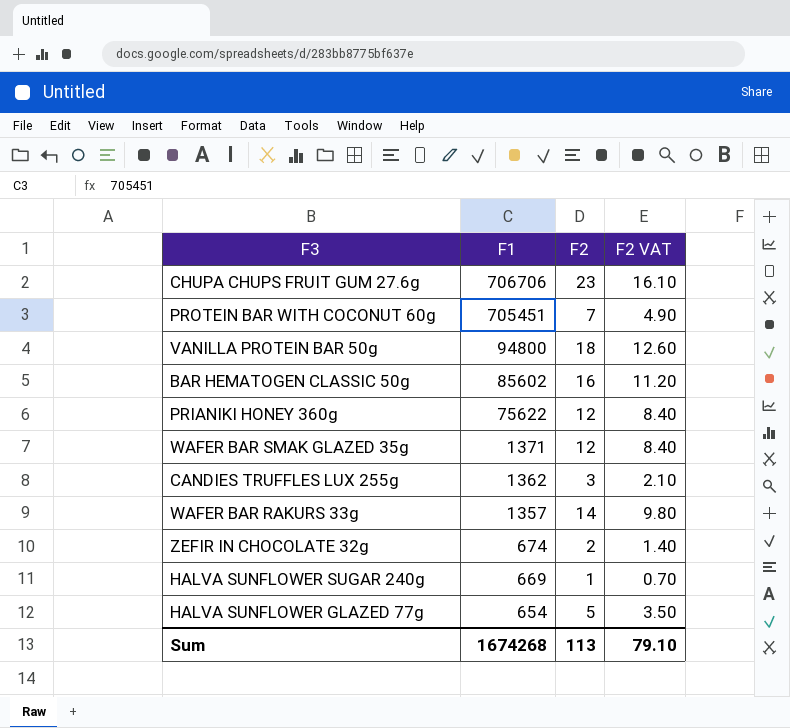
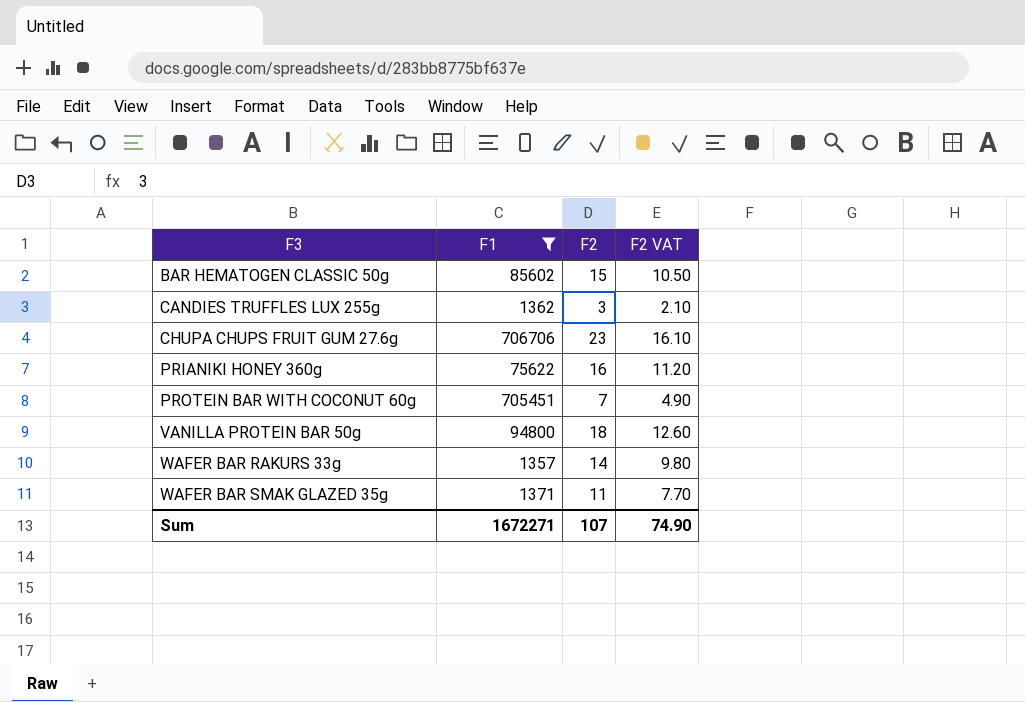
filter: none -> F1 >= 1357
row order: F1 descending -> F3 ascending
BAR HEMATOGEN CLASSIC 50g | F2: 16 -> 15
BAR HEMATOGEN CLASSIC 50g | F2 VAT: 11.20 -> 10.50
PRIANIKI HONEY 360g | F2: 12 -> 16
PRIANIKI HONEY 360g | F2 VAT: 8.40 -> 11.20
WAFER BAR SMAK GLAZED 35g | F2: 12 -> 11
WAFER BAR SMAK GLAZED 35g | F2 VAT: 8.40 -> 7.70
Sum | F1: 1674268 -> 1672271
Sum | F2: 113 -> 107
Sum | F2 VAT: 79.10 -> 74.90

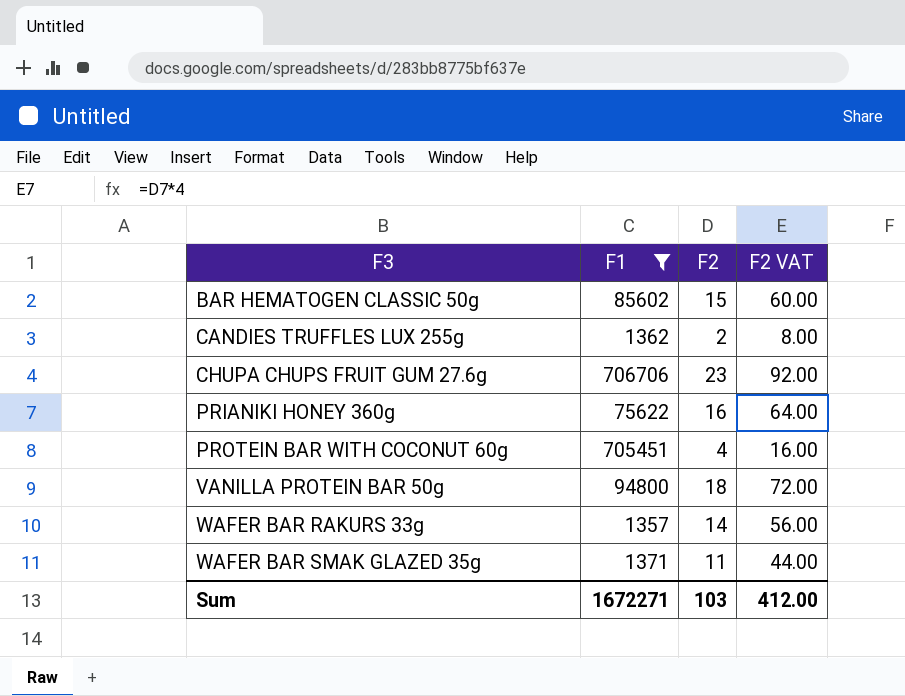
column F2 VAT | formula: [F2] * 0.7 -> [F2] * 4
CANDIES TRUFFLES LUX 255g | F2: 3 -> 2
PROTEIN BAR WITH COCONUT 60g | F2: 7 -> 4
Sum | F2: 107 -> 103
Sum | F2 VAT: 74.90 -> 412.00

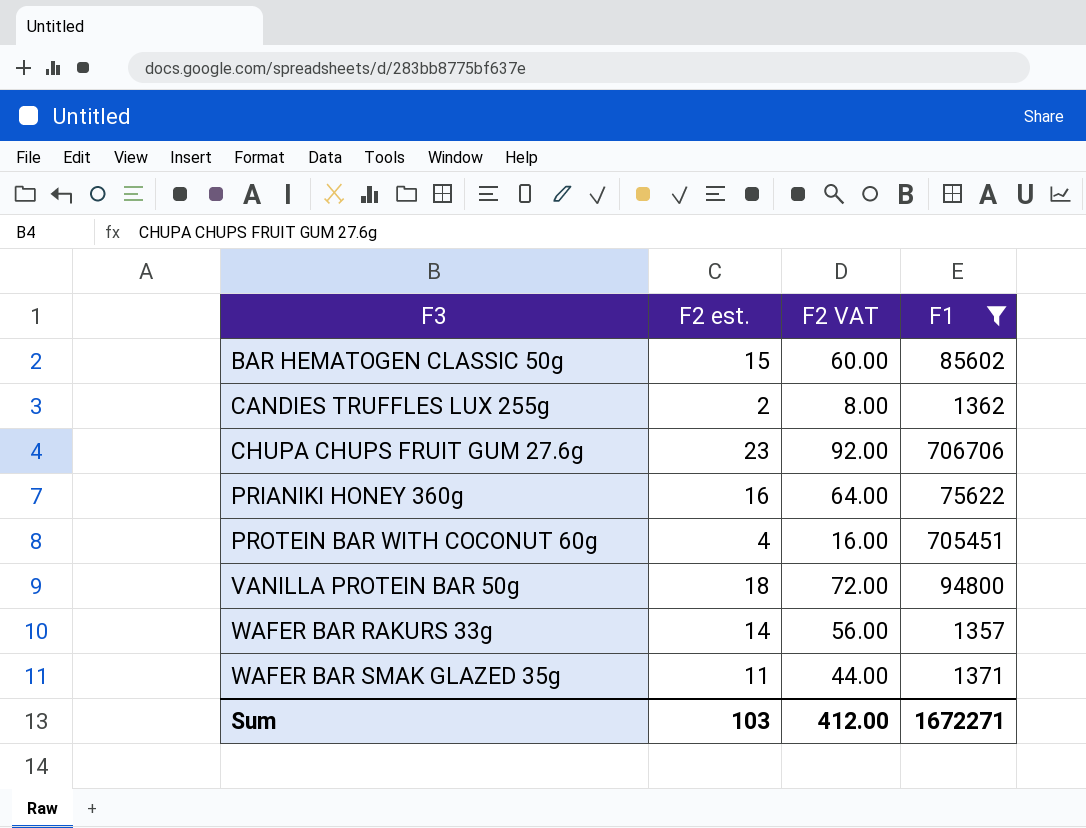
column name: F2 -> F2 est.
column F1 | position: 2 -> 4

